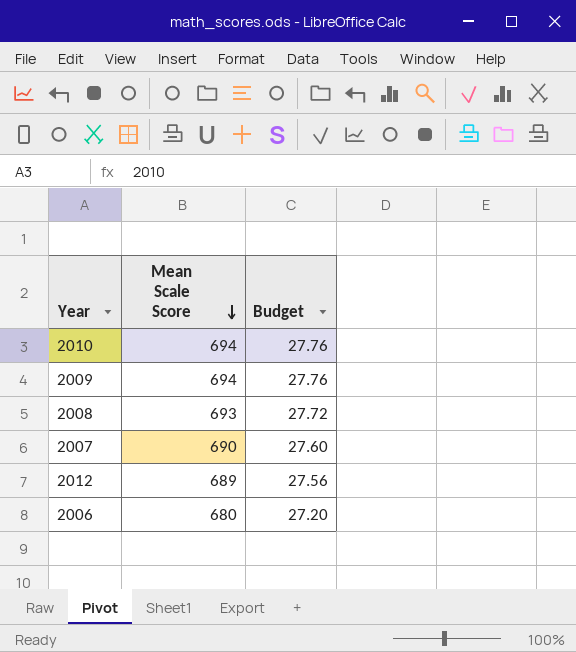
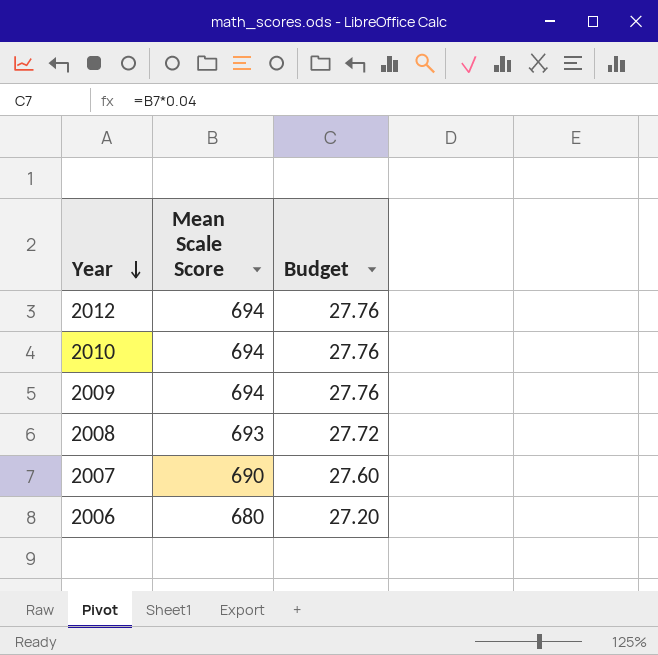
row order: Mean Scale Score descending -> Year descending
2012 | Mean Scale Score: 689 -> 694
2012 | Budget: 27.56 -> 27.76

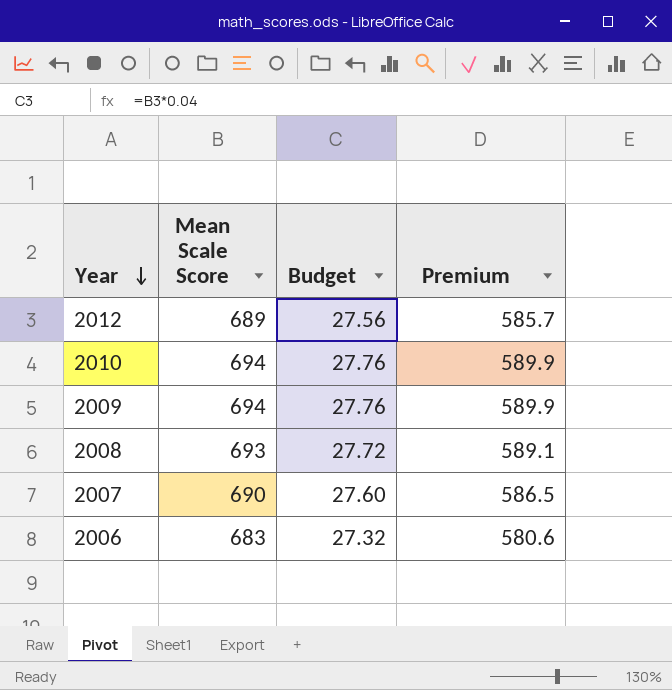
column Premium | formula: none -> [Mean Scale Score] * 0.85
2012 | Mean Scale Score: 694 -> 689
2012 | Budget: 27.76 -> 27.56
2006 | Mean Scale Score: 680 -> 683
2006 | Budget: 27.20 -> 27.32

